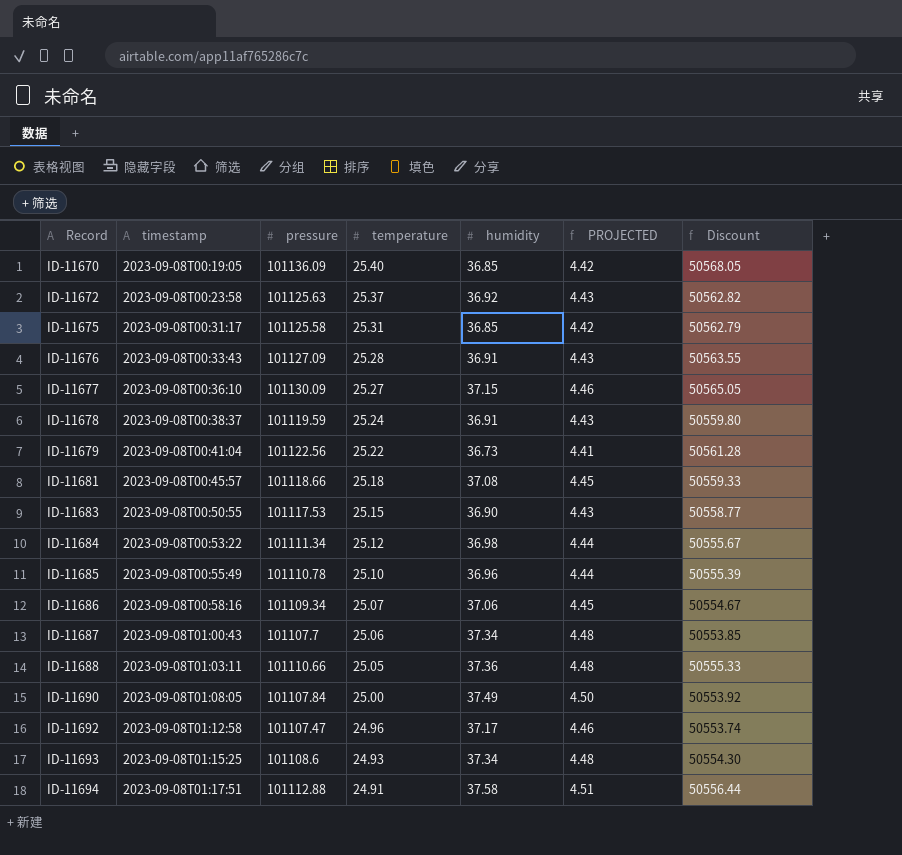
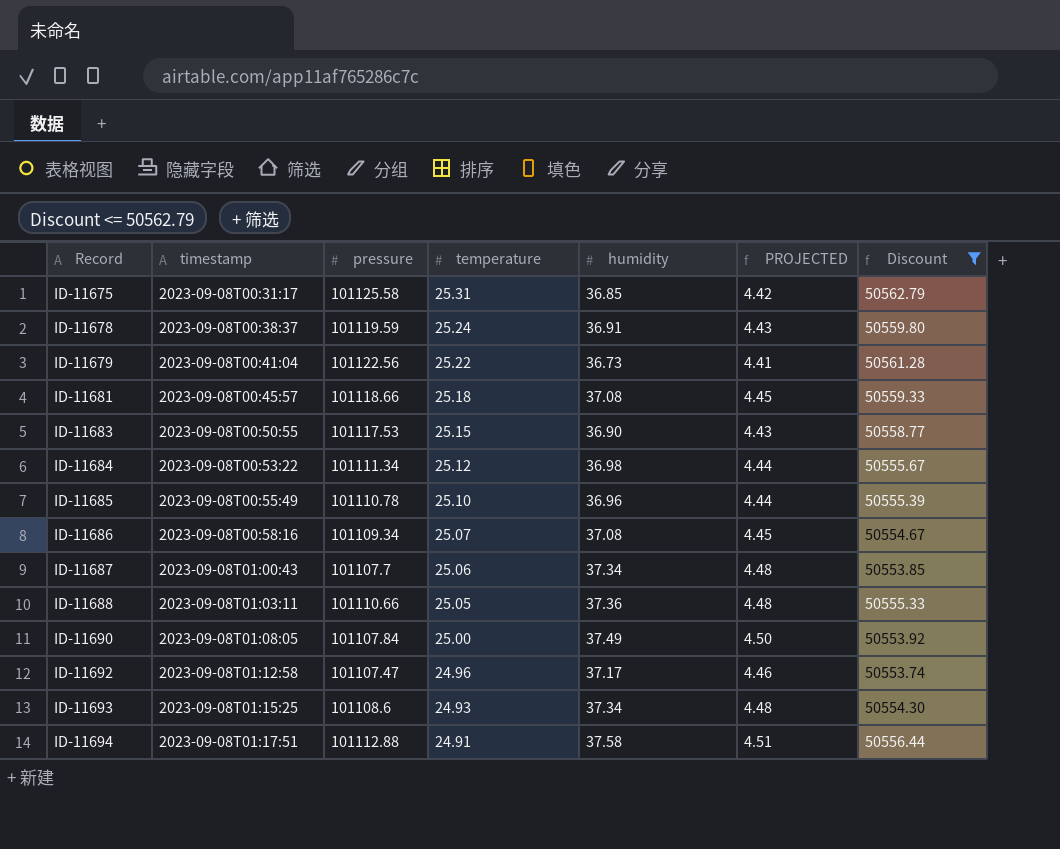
filter: none -> Discount <= 50562.79
ID-11686 | humidity: 37.06 -> 37.08

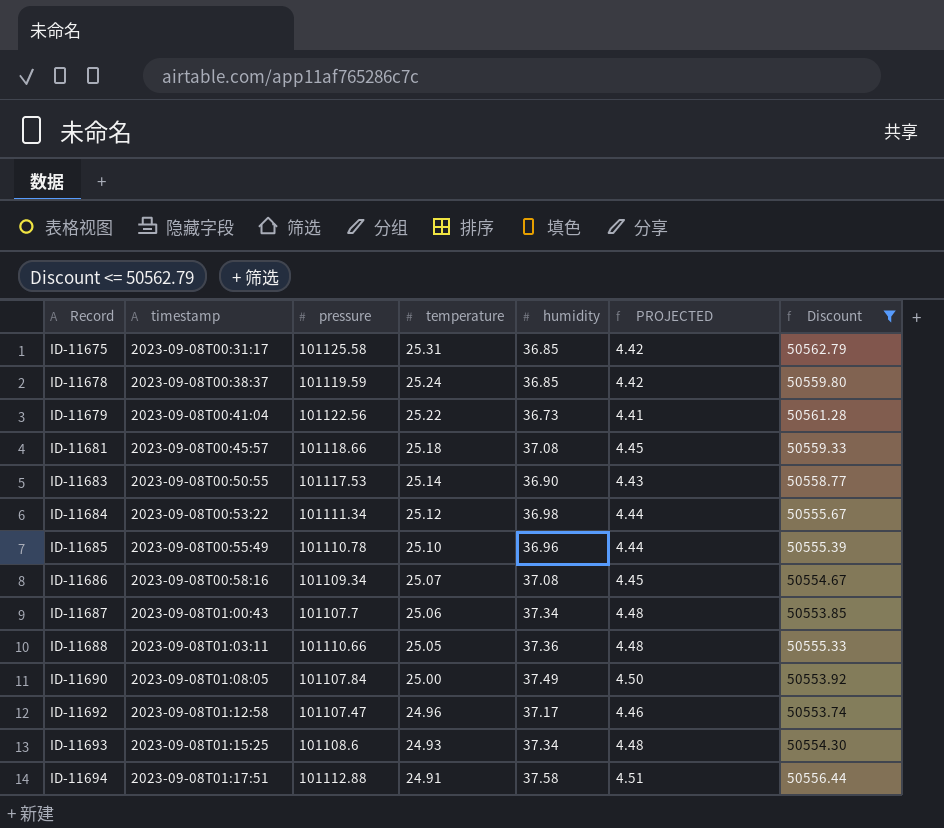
ID-11678 | humidity: 36.91 -> 36.85
ID-11678 | PROJECTED: 4.43 -> 4.42
ID-11683 | temperature: 25.15 -> 25.14

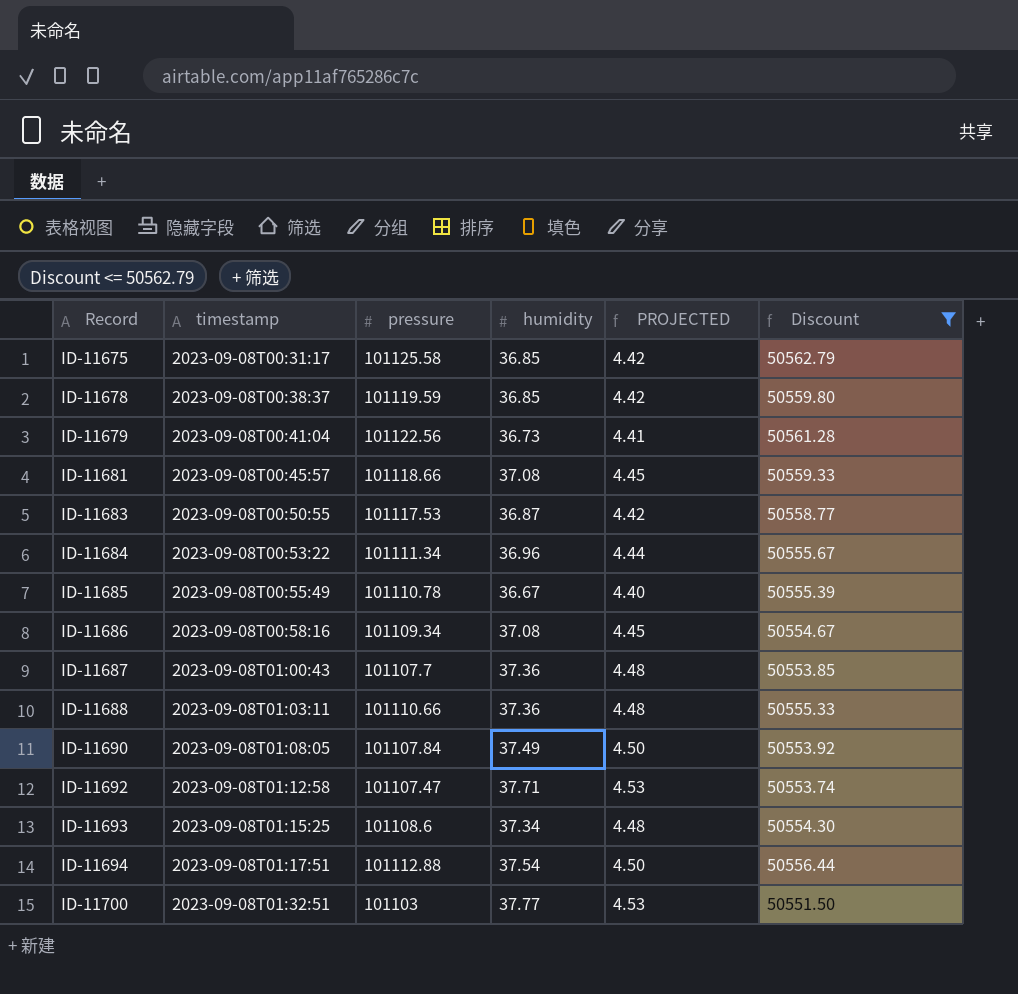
column temperature | position: 4 -> none
ID-11683 | humidity: 36.90 -> 36.87
ID-11683 | PROJECTED: 4.43 -> 4.42
ID-11684 | humidity: 36.98 -> 36.96
ID-11685 | humidity: 36.96 -> 36.67
ID-11685 | PROJECTED: 4.44 -> 4.40
ID-11687 | humidity: 37.34 -> 37.36
ID-11692 | humidity: 37.17 -> 37.71
ID-11692 | PROJECTED: 4.46 -> 4.53
ID-11694 | humidity: 37.58 -> 37.54
ID-11694 | PROJECTED: 4.51 -> 4.50
row ID-11700: none -> 2023-09-08T01:32:51 | 101103 | 37.77 | 4.53 | 50551.50

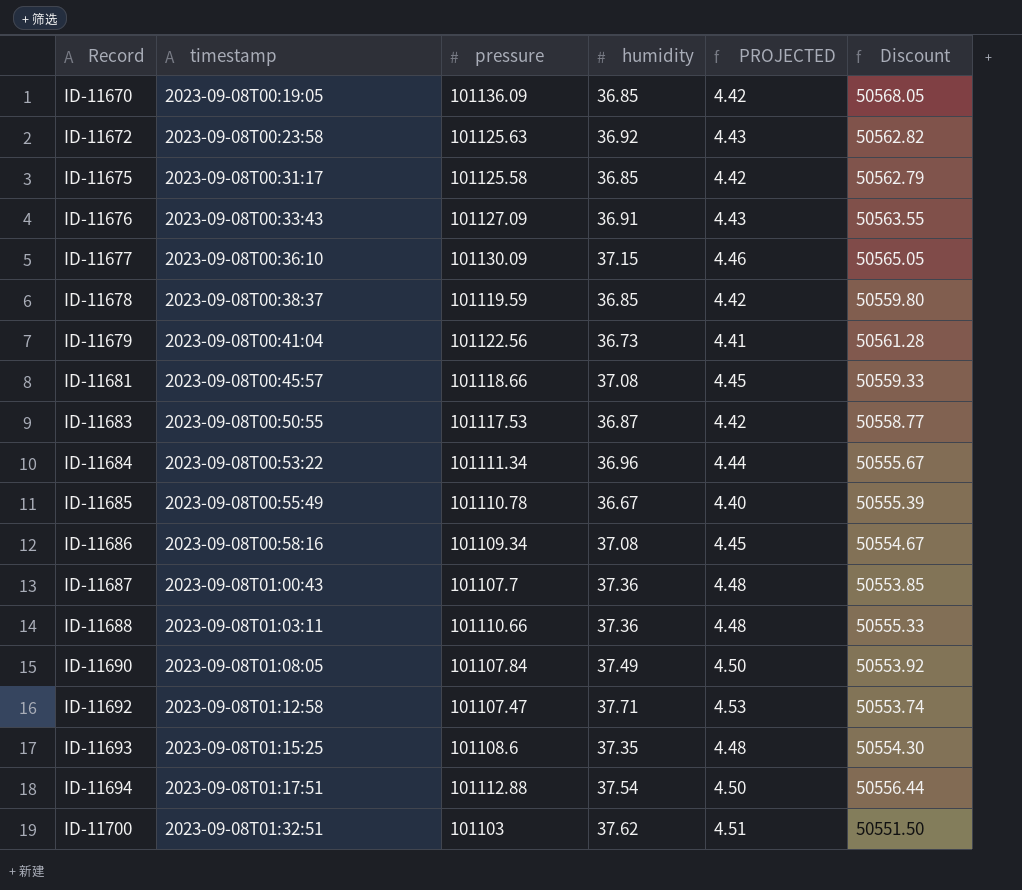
filter: Discount <= 50562.79 -> none
ID-11693 | humidity: 37.34 -> 37.35
ID-11700 | humidity: 37.77 -> 37.62
ID-11700 | PROJECTED: 4.53 -> 4.51

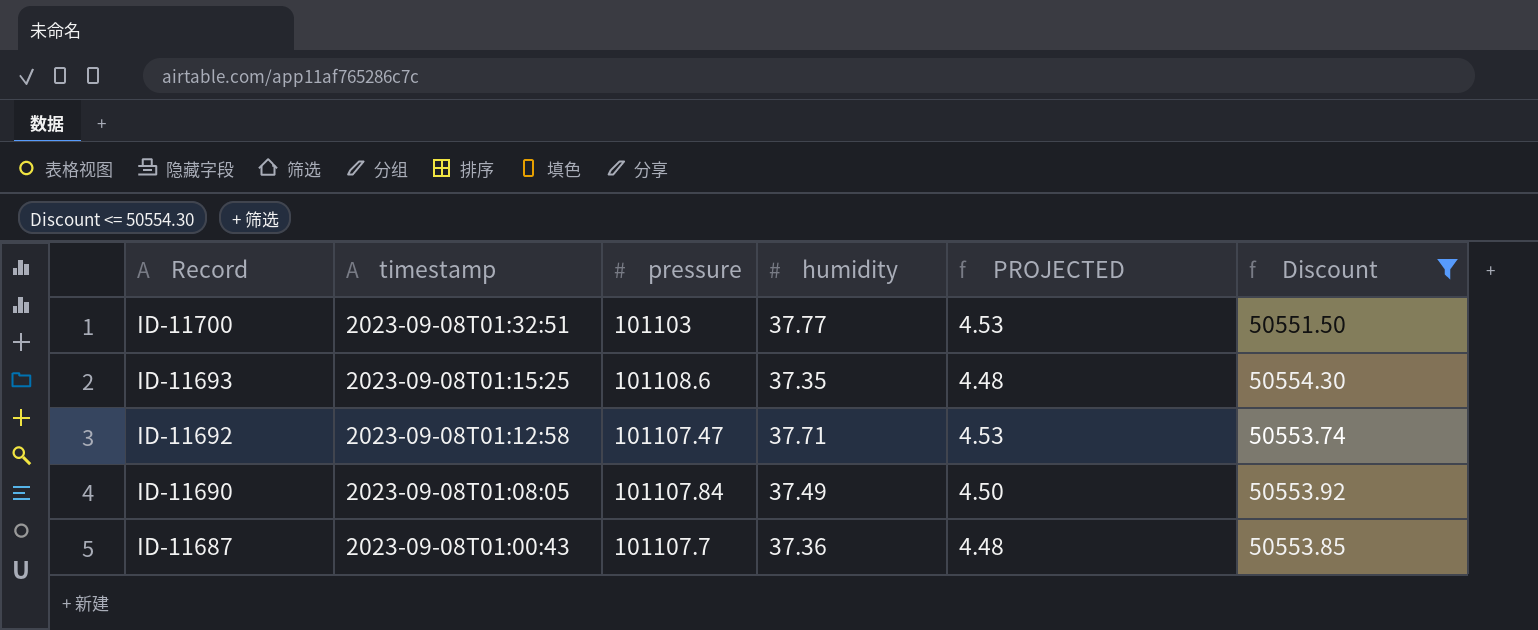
filter: none -> Discount <= 50554.30
row order: Record ascending -> Record descending
ID-11700 | humidity: 37.62 -> 37.77
ID-11700 | PROJECTED: 4.51 -> 4.53

